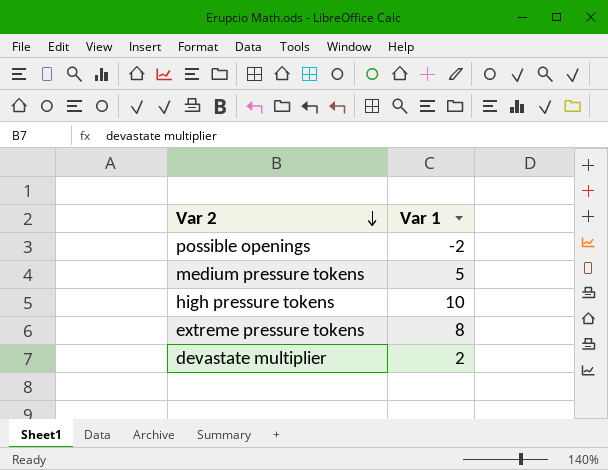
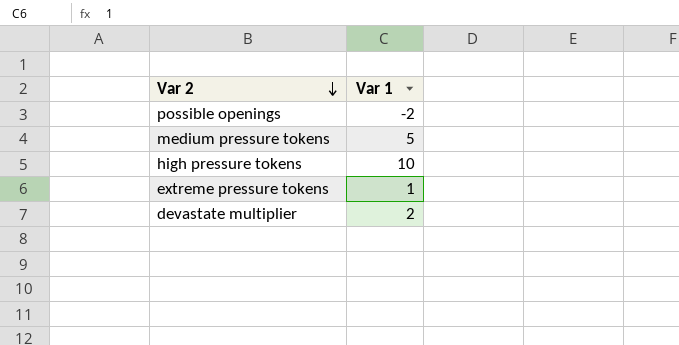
extreme pressure tokens | Var 1: 8 -> 1

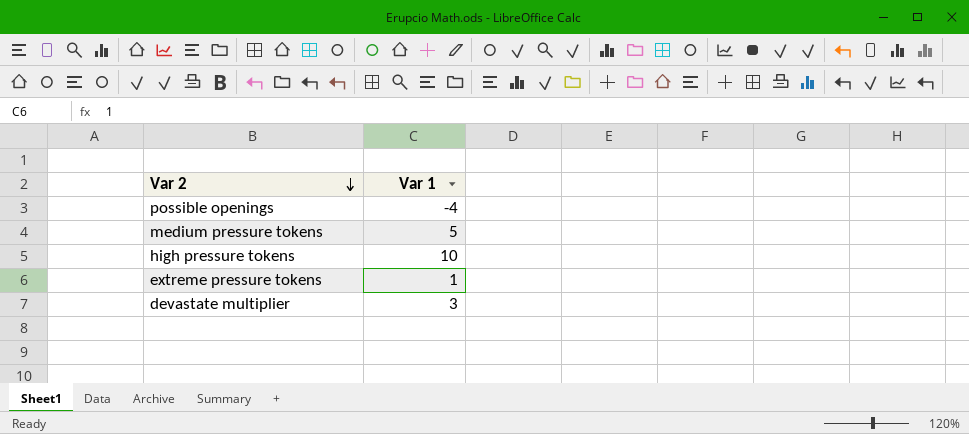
possible openings | Var 1: -2 -> -4
devastate multiplier | Var 1: 2 -> 3

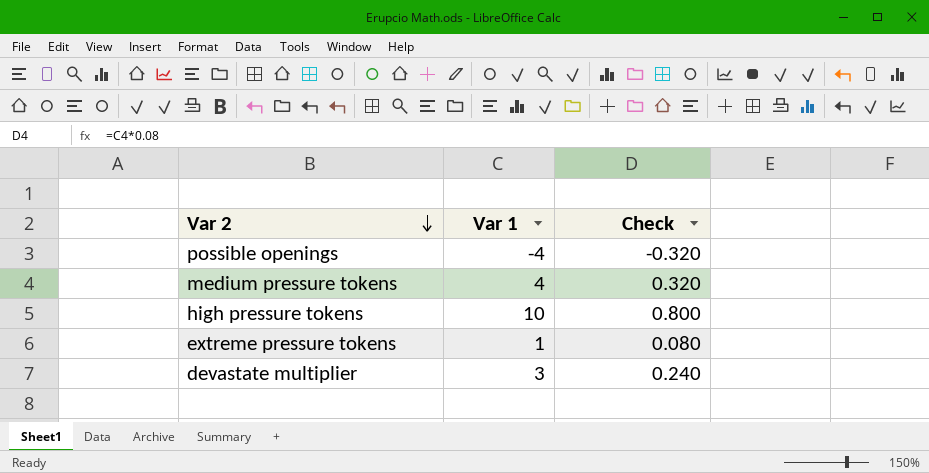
column Check | formula: none -> [Var 1] * 0.08
medium pressure tokens | Var 1: 5 -> 4

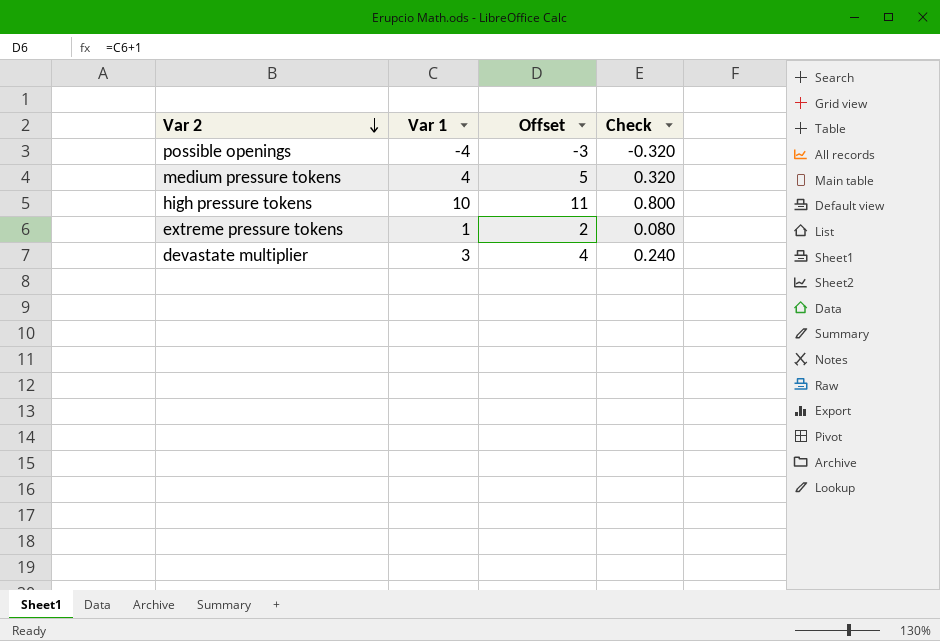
column Offset | formula: none -> [Var 1] + 1

